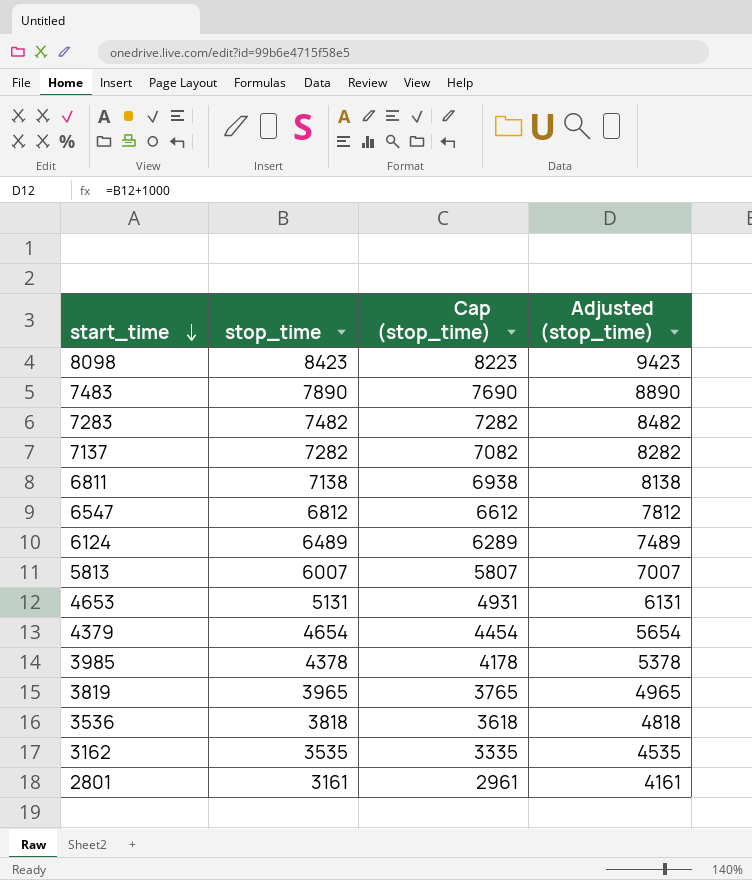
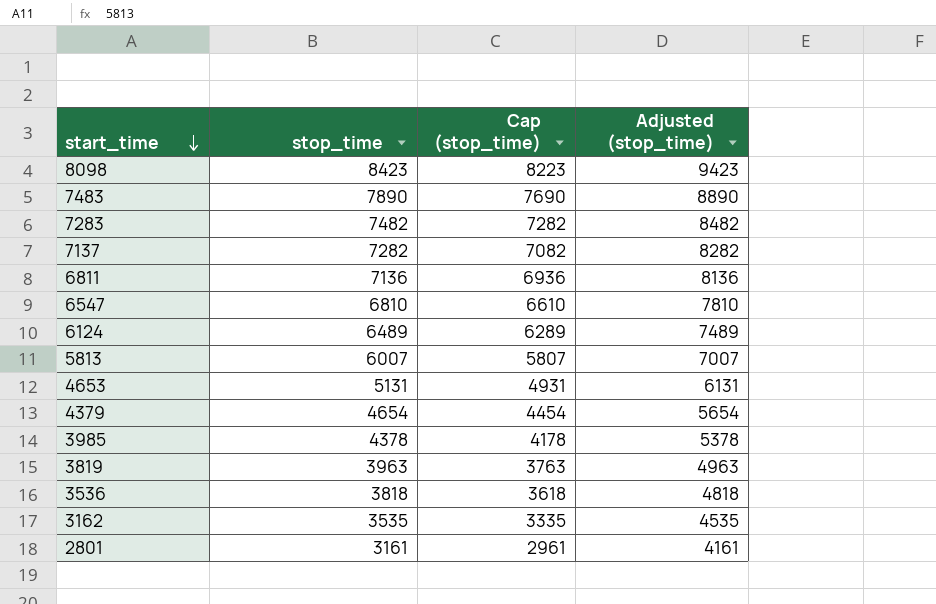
6811 | stop_time: 7138 -> 7136
6811 | Cap (stop_time): 6938 -> 6936
6811 | Adjusted (stop_time): 8138 -> 8136
6547 | stop_time: 6812 -> 6810
6547 | Cap (stop_time): 6612 -> 6610
6547 | Adjusted (stop_time): 7812 -> 7810
3819 | stop_time: 3965 -> 3963
3819 | Cap (stop_time): 3765 -> 3763
3819 | Adjusted (stop_time): 4965 -> 4963

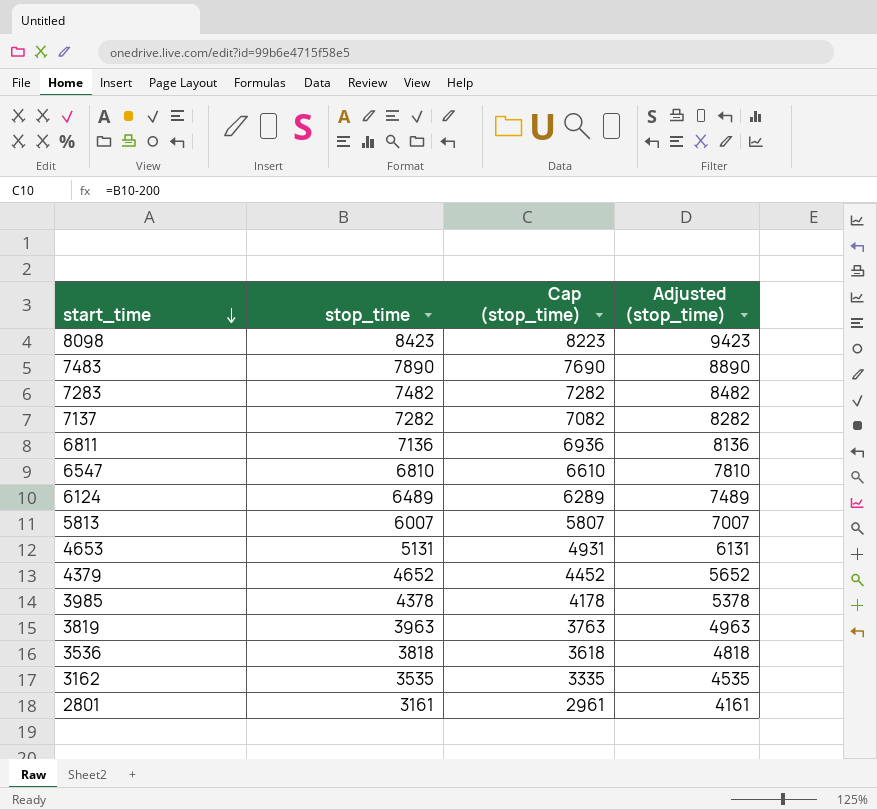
4379 | stop_time: 4654 -> 4652
4379 | Cap (stop_time): 4454 -> 4452
4379 | Adjusted (stop_time): 5654 -> 5652

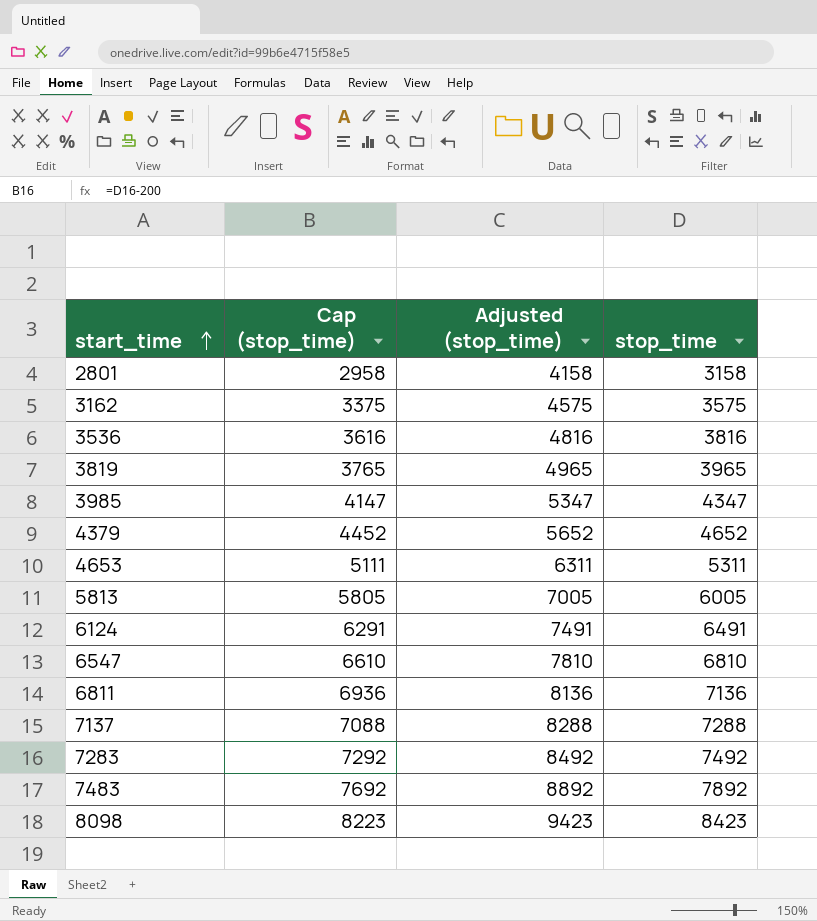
row order: start_time descending -> start_time ascending
column stop_time | position: 2 -> 4
2801 | Cap (stop_time): 2961 -> 2958
2801 | Adjusted (stop_time): 4161 -> 4158
2801 | stop_time: 3161 -> 3158
3162 | Cap (stop_time): 3335 -> 3375
3162 | Adjusted (stop_time): 4535 -> 4575
3162 | stop_time: 3535 -> 3575
3536 | Cap (stop_time): 3618 -> 3616
3536 | Adjusted (stop_time): 4818 -> 4816
3536 | stop_time: 3818 -> 3816
3819 | Cap (stop_time): 3763 -> 3765
3819 | Adjusted (stop_time): 4963 -> 4965
3819 | stop_time: 3963 -> 3965
3985 | Cap (stop_time): 4178 -> 4147
3985 | Adjusted (stop_time): 5378 -> 5347
3985 | stop_time: 4378 -> 4347
4653 | Cap (stop_time): 4931 -> 5111
4653 | Adjusted (stop_time): 6131 -> 6311
4653 | stop_time: 5131 -> 5311
5813 | Cap (stop_time): 5807 -> 5805
5813 | Adjusted (stop_time): 7007 -> 7005
5813 | stop_time: 6007 -> 6005
6124 | Cap (stop_time): 6289 -> 6291
6124 | Adjusted (stop_time): 7489 -> 7491
6124 | stop_time: 6489 -> 6491
7137 | Cap (stop_time): 7082 -> 7088
7137 | Adjusted (stop_time): 8282 -> 8288
7137 | stop_time: 7282 -> 7288
7283 | Cap (stop_time): 7282 -> 7292
7283 | Adjusted (stop_time): 8482 -> 8492
7283 | stop_time: 7482 -> 7492
7483 | Cap (stop_time): 7690 -> 7692
7483 | Adjusted (stop_time): 8890 -> 8892
7483 | stop_time: 7890 -> 7892

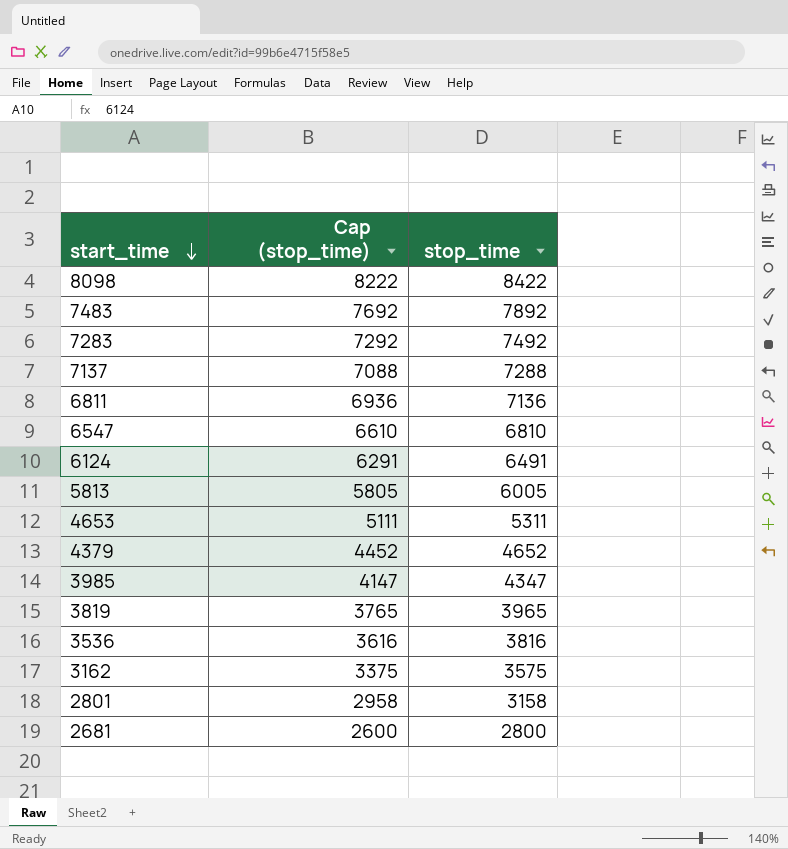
row order: start_time ascending -> start_time descending
column Adjusted (stop_time) | formula: [stop_time] + 1000 -> none
8098 | Cap (stop_time): 8223 -> 8222
8098 | stop_time: 8423 -> 8422
row 2681: none -> 2600 | 2800

